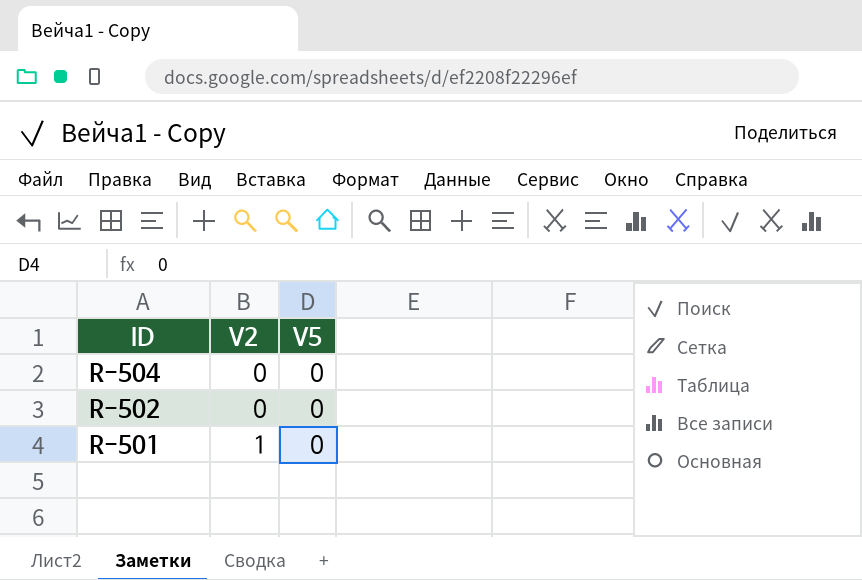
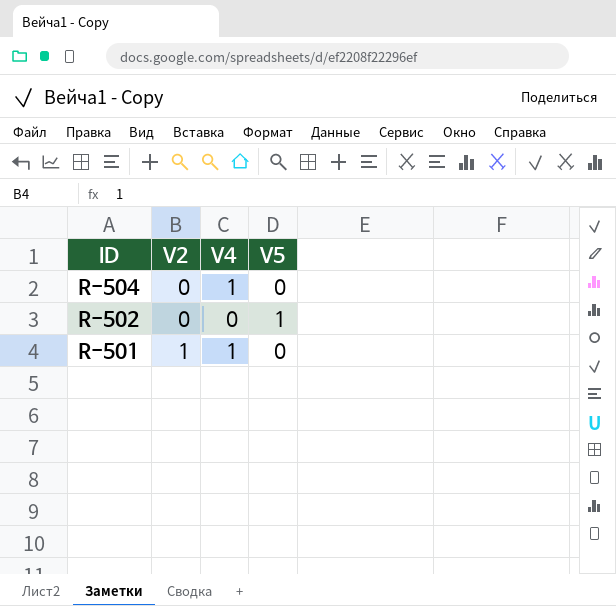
column V4 | position: none -> 3
R-502 | V5: 0 -> 1

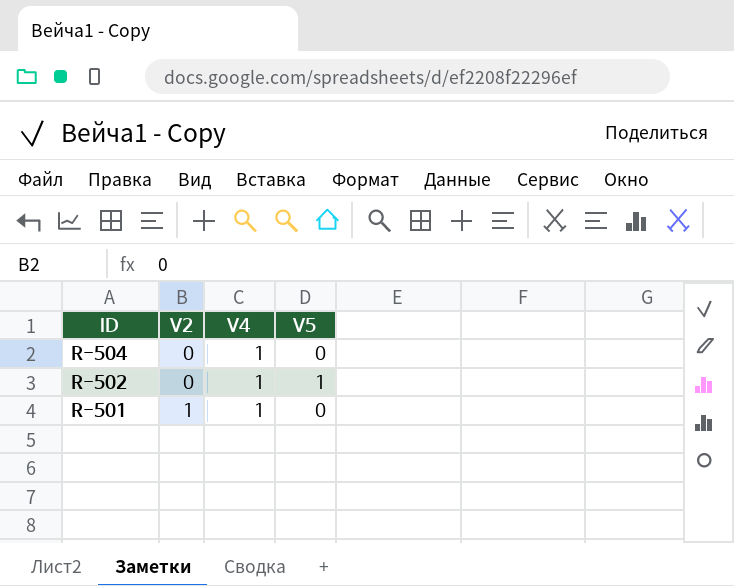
R-502 | V4: 0 -> 1

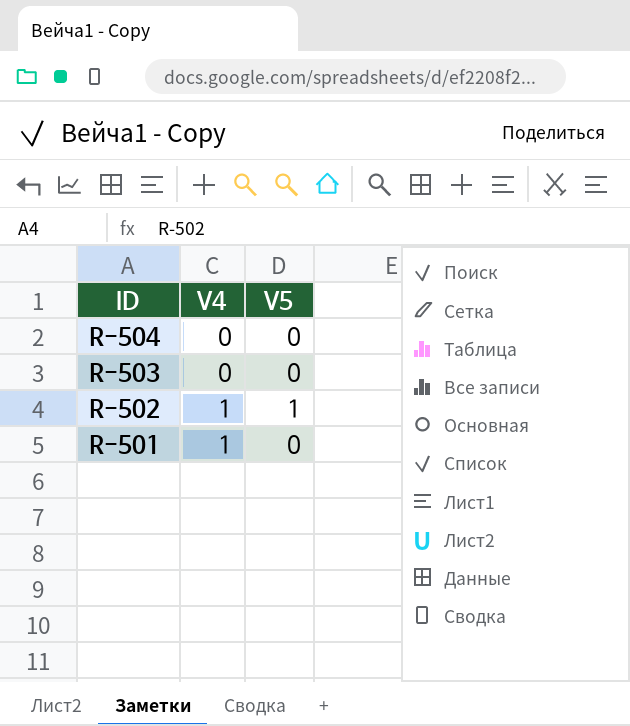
column V2 | position: 2 -> none
R-504 | V4: 1 -> 0
row R-503: none -> 0 | 0

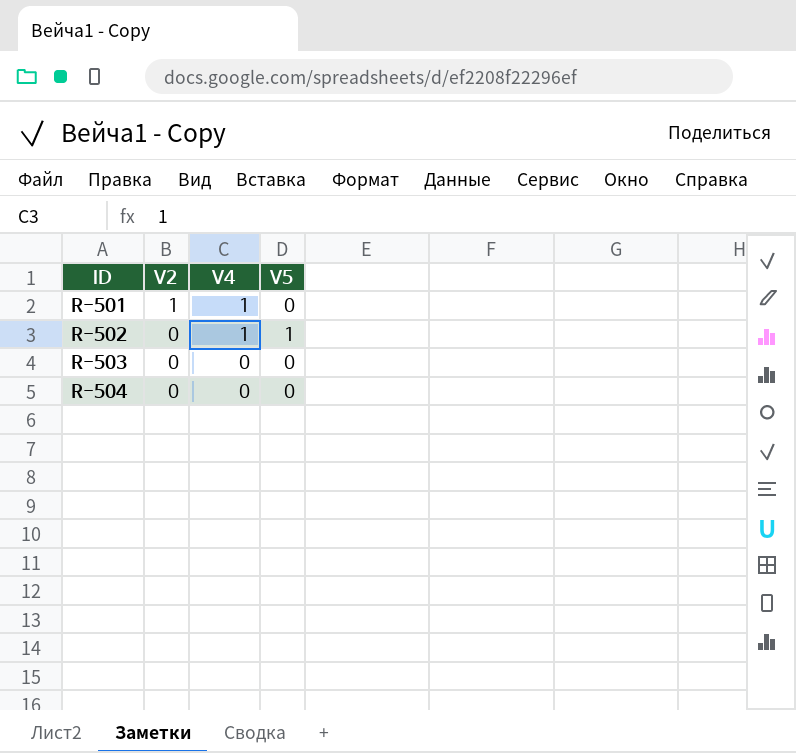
row order: ID descending -> ID ascending
column V2 | position: none -> 2

